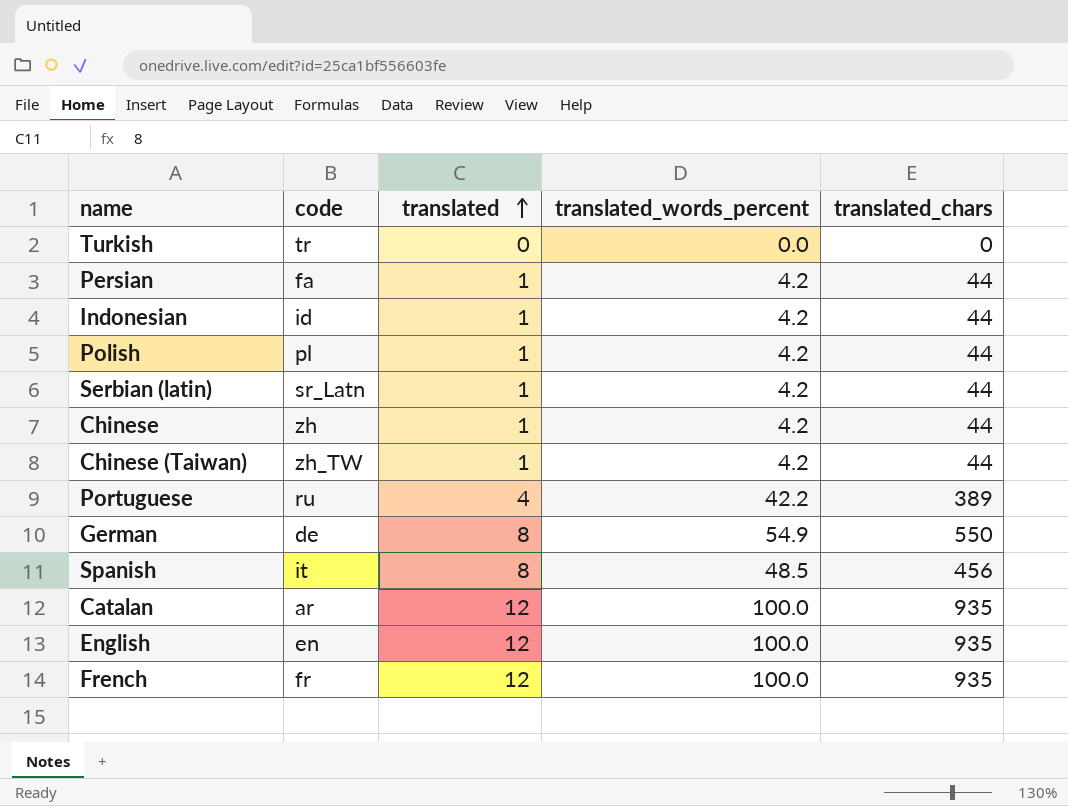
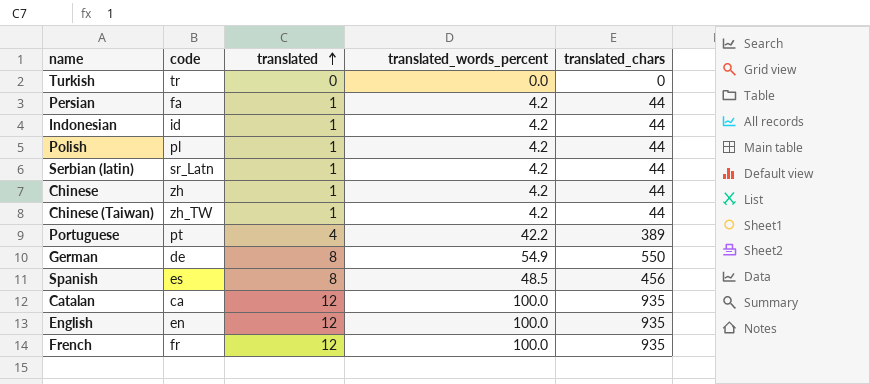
Portuguese | code: ru -> pt
Spanish | code: it -> es
Catalan | code: ar -> ca

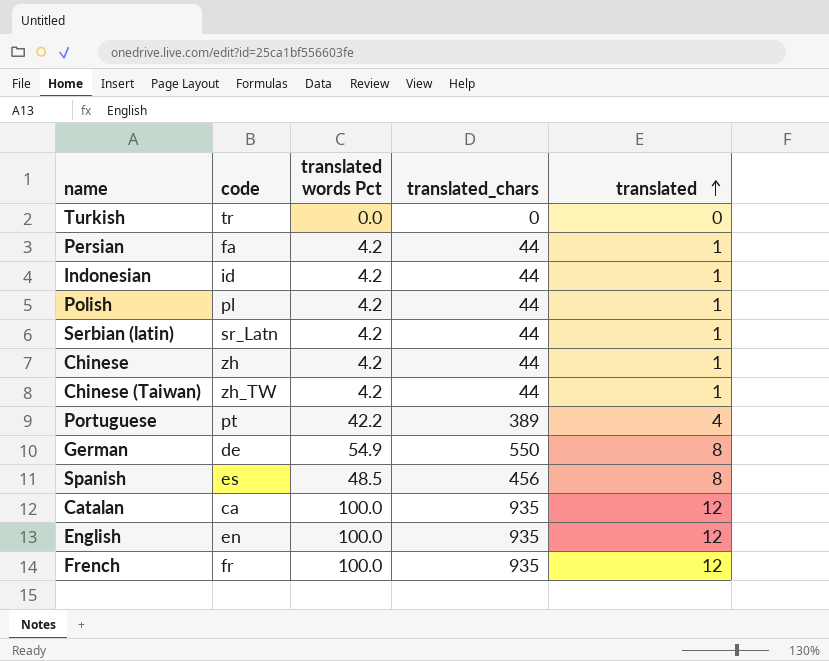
column name: translated_words_percent -> translated words Pct
column translated | position: 3 -> 5

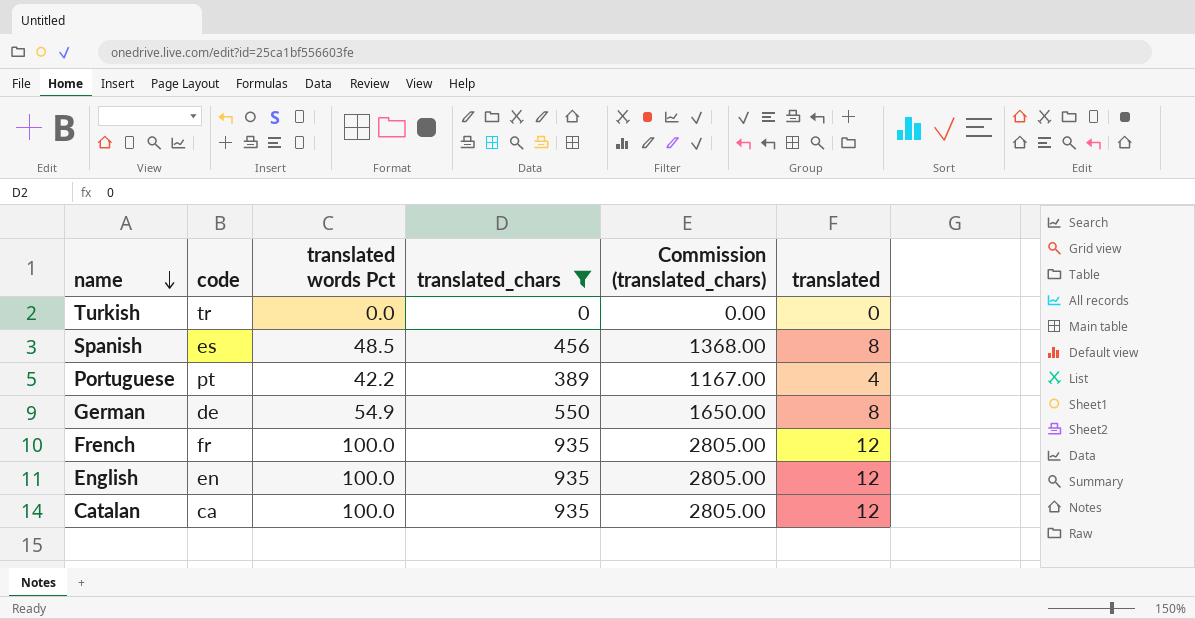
filter: none -> translated_chars != 44
row order: translated ascending -> name descending
column Commission (translated_chars) | formula: none -> [translated_chars] * 3

